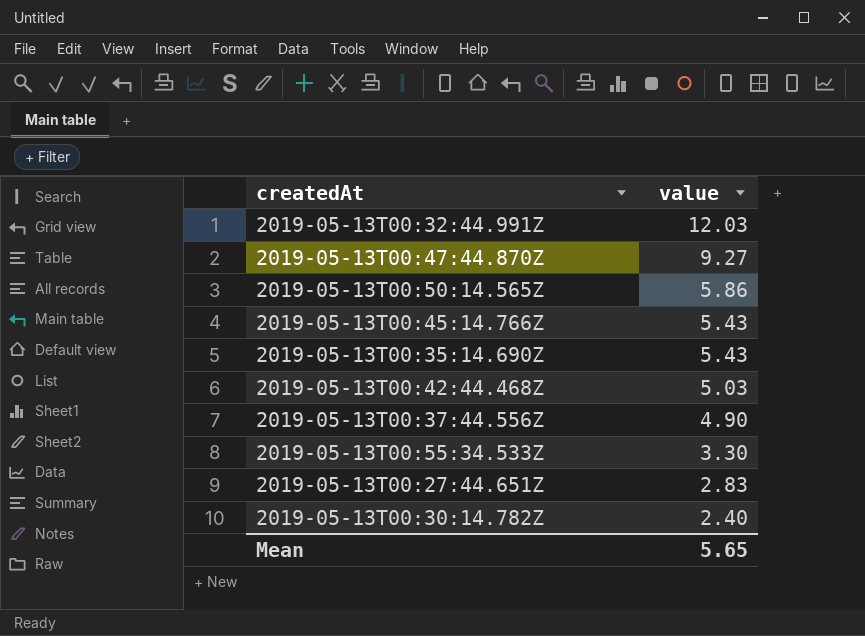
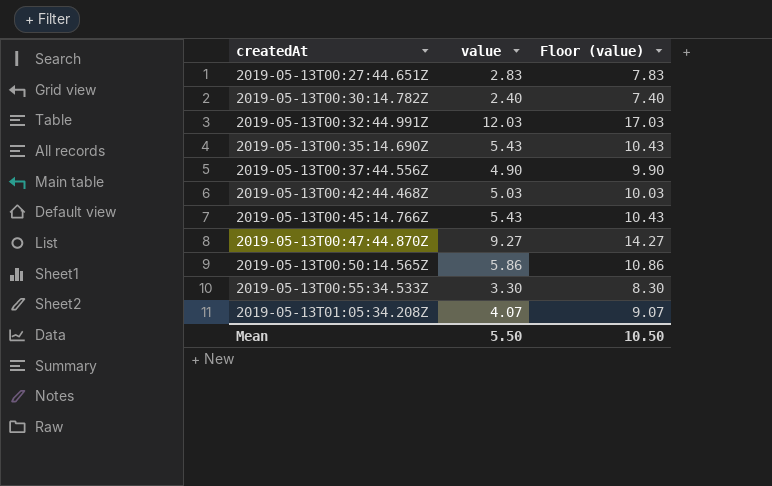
row order: value descending -> createdAt ascending
column Floor (value) | formula: none -> [value] + 5
row 2019-05-13T01:05:34.208Z: none -> 4.07 | 9.07
Mean | value: 5.65 -> 5.50

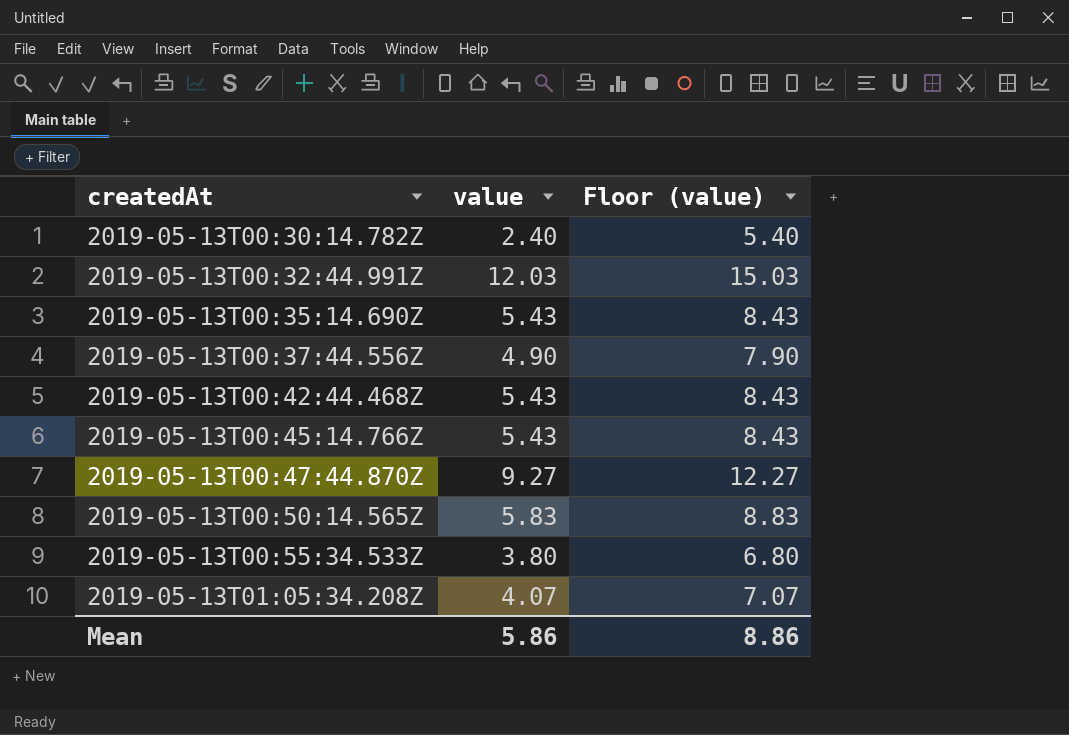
column Floor (value) | formula: [value] + 5 -> [value] + 3
row 2019-05-13T00:27:44.651Z: 2.83 | 7.83 -> none
2019-05-13T00:42:44.468Z | value: 5.03 -> 5.43
2019-05-13T00:50:14.565Z | value: 5.86 -> 5.83
2019-05-13T00:55:34.533Z | value: 3.30 -> 3.80
Mean | value: 5.50 -> 5.86
Mean | Floor (value): 10.50 -> 8.86

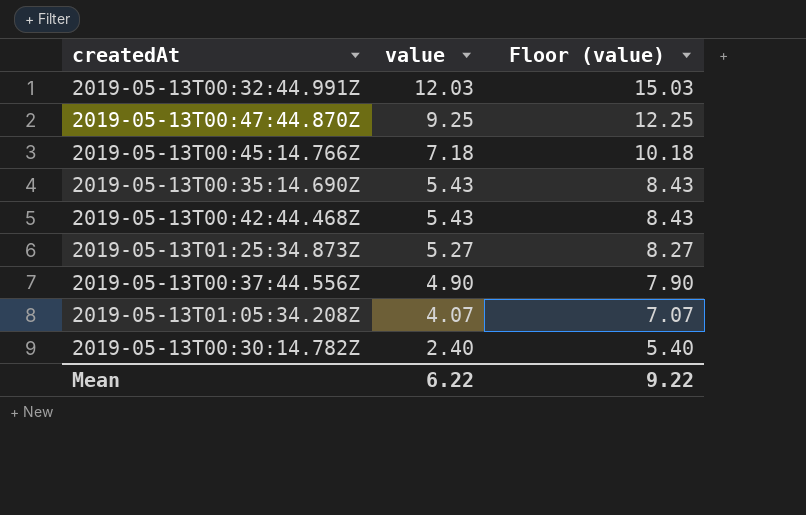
row order: createdAt ascending -> value descending
row 2019-05-13T00:50:14.565Z: 5.83 | 8.83 -> none
row 2019-05-13T00:55:34.533Z: 3.80 | 6.80 -> none
2019-05-13T00:47:44.870Z | value: 9.27 -> 9.25
2019-05-13T00:47:44.870Z | Floor (value): 12.27 -> 12.25
2019-05-13T00:45:14.766Z | value: 5.43 -> 7.18
2019-05-13T00:45:14.766Z | Floor (value): 8.43 -> 10.18
row 2019-05-13T01:25:34.873Z: none -> 5.27 | 8.27
Mean | value: 5.86 -> 6.22
Mean | Floor (value): 8.86 -> 9.22

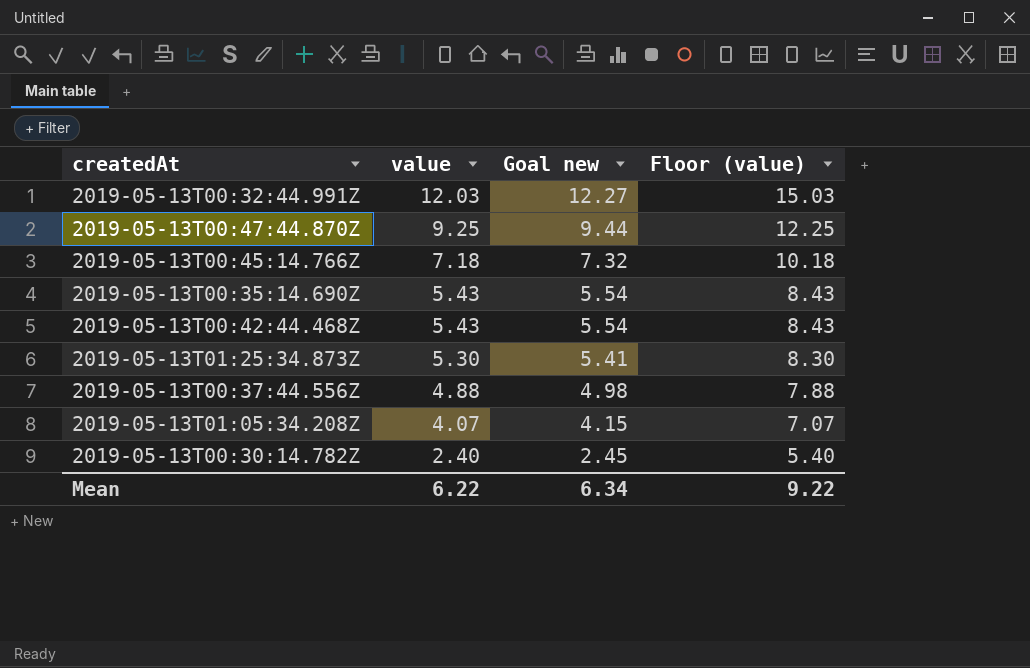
column Goal new | formula: none -> [value] * 1.02
2019-05-13T01:25:34.873Z | value: 5.27 -> 5.30
2019-05-13T01:25:34.873Z | Floor (value): 8.27 -> 8.30
2019-05-13T00:37:44.556Z | value: 4.90 -> 4.88
2019-05-13T00:37:44.556Z | Floor (value): 7.90 -> 7.88

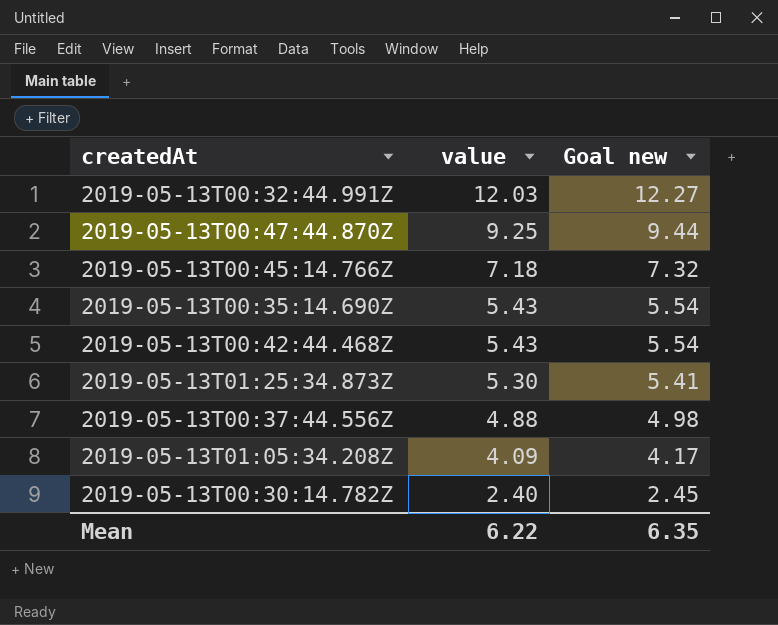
column Floor (value) | formula: [value] + 3 -> none
2019-05-13T01:05:34.208Z | value: 4.07 -> 4.09
2019-05-13T01:05:34.208Z | Goal new: 4.15 -> 4.17
Mean | Goal new: 6.34 -> 6.35

